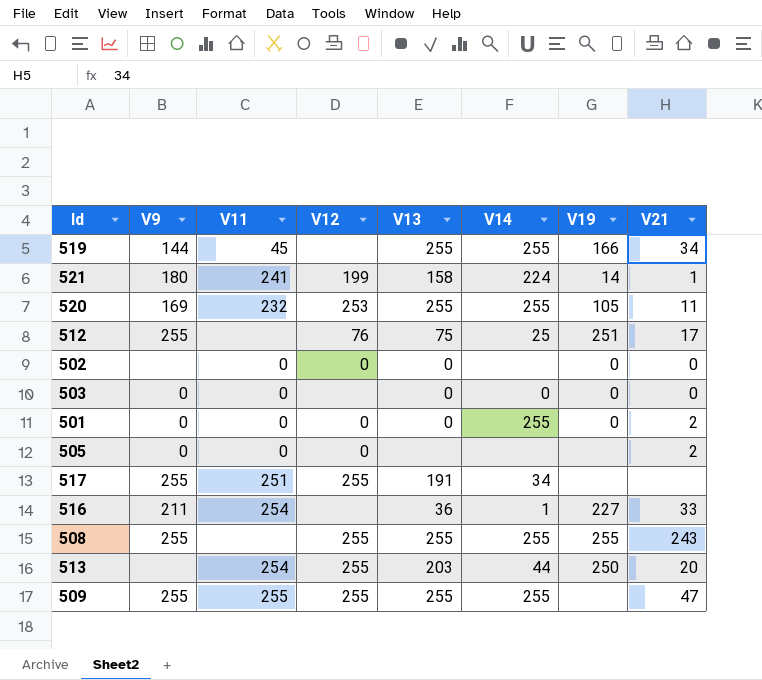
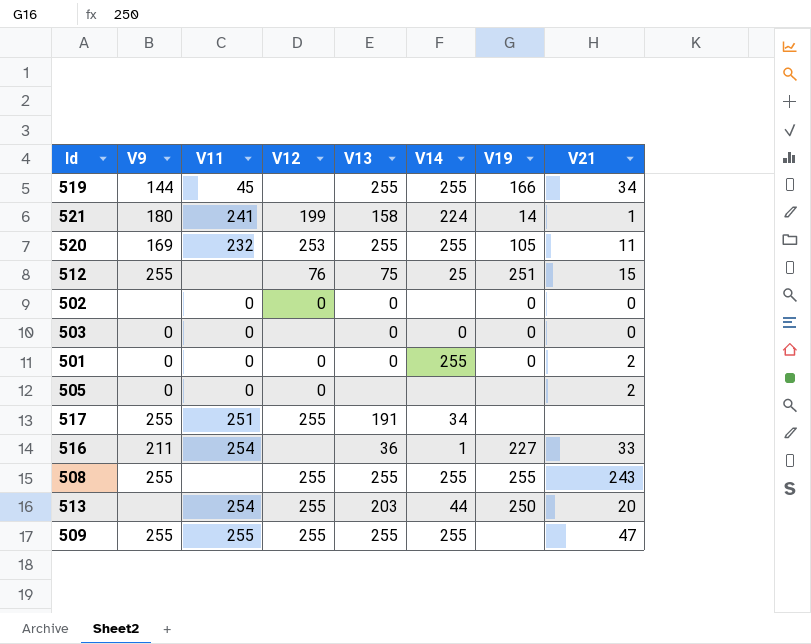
512 | V21: 17 -> 15

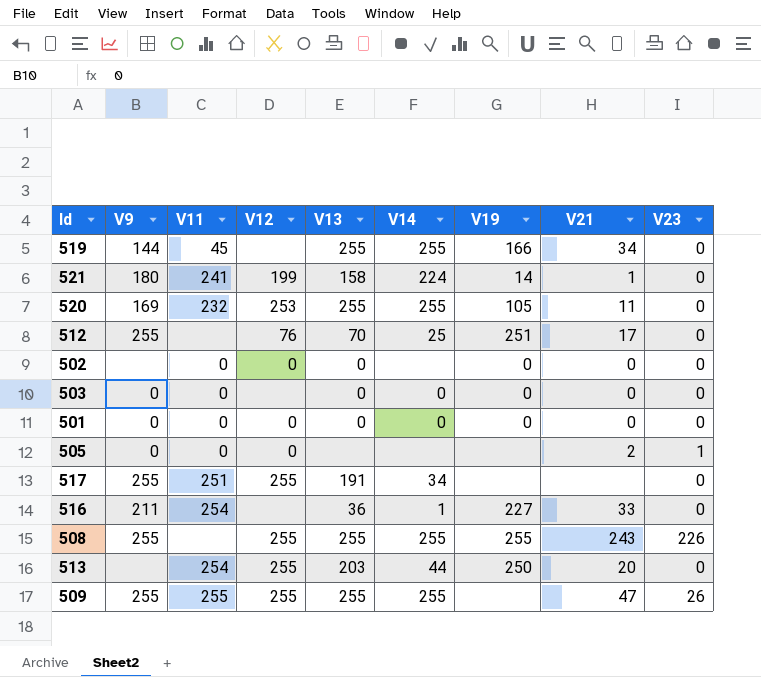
column V23 | position: none -> 9
512 | V13: 75 -> 70
512 | V21: 15 -> 17
501 | V14: 255 -> 0
501 | V21: 2 -> 0

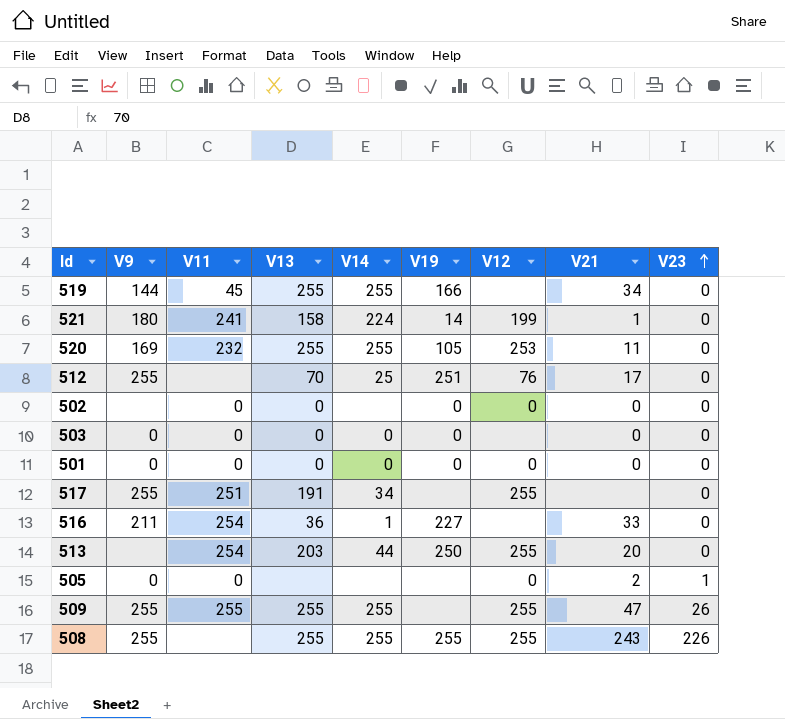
row order: none -> V23 ascending
column V12 | position: 4 -> 7

